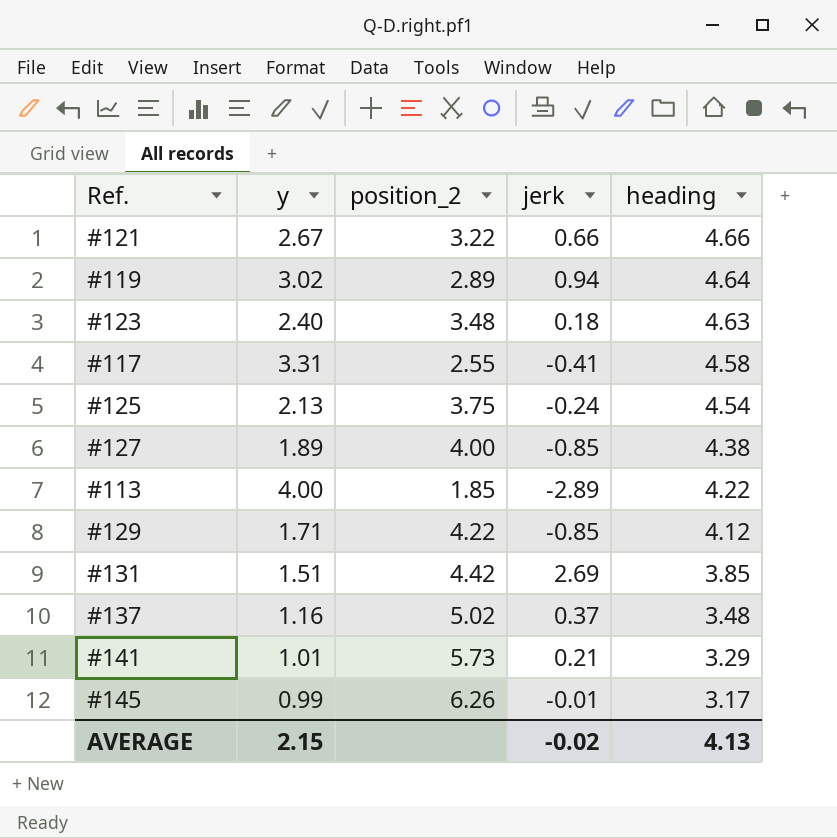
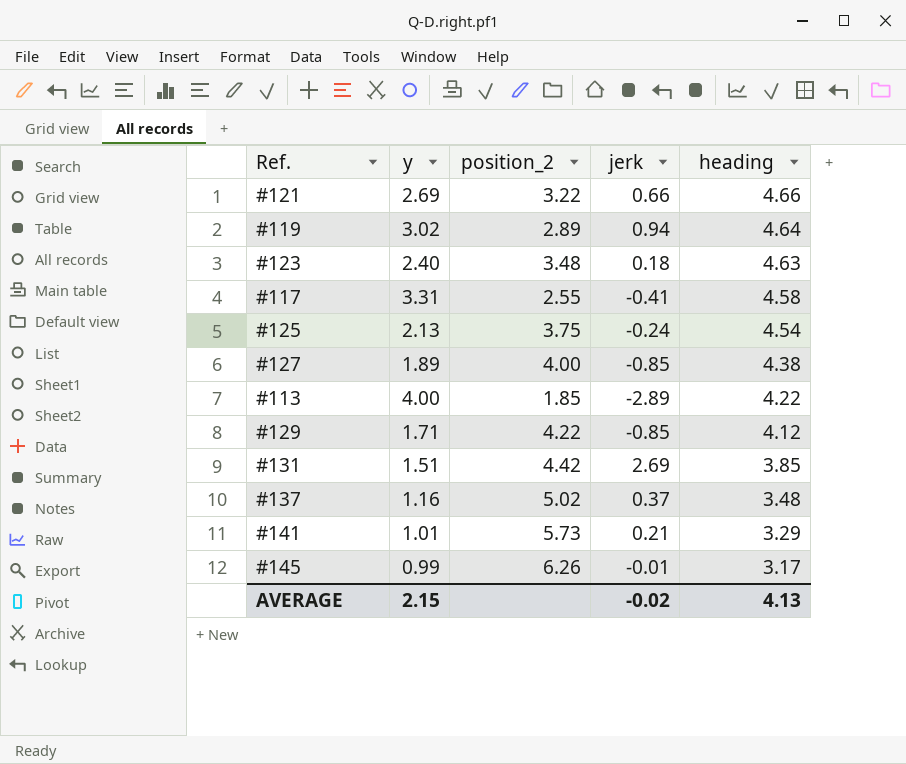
#121 | y: 2.67 -> 2.69

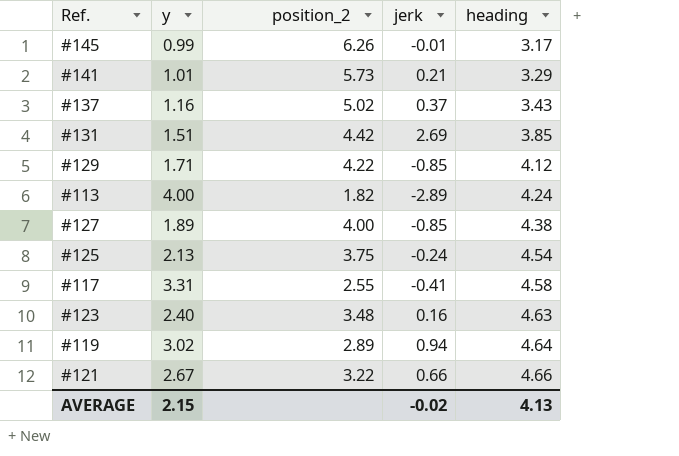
row order: heading descending -> heading ascending
#137 | heading: 3.48 -> 3.43
#113 | position_2: 1.85 -> 1.82
#113 | heading: 4.22 -> 4.24
#123 | jerk: 0.18 -> 0.16
#121 | y: 2.69 -> 2.67

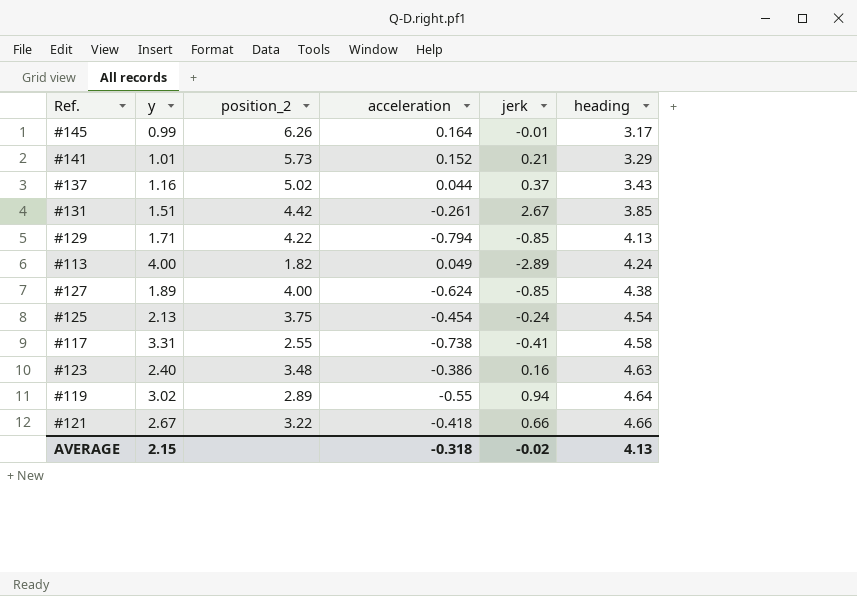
column acceleration | position: none -> 4
#131 | jerk: 2.69 -> 2.67
#129 | heading: 4.12 -> 4.13

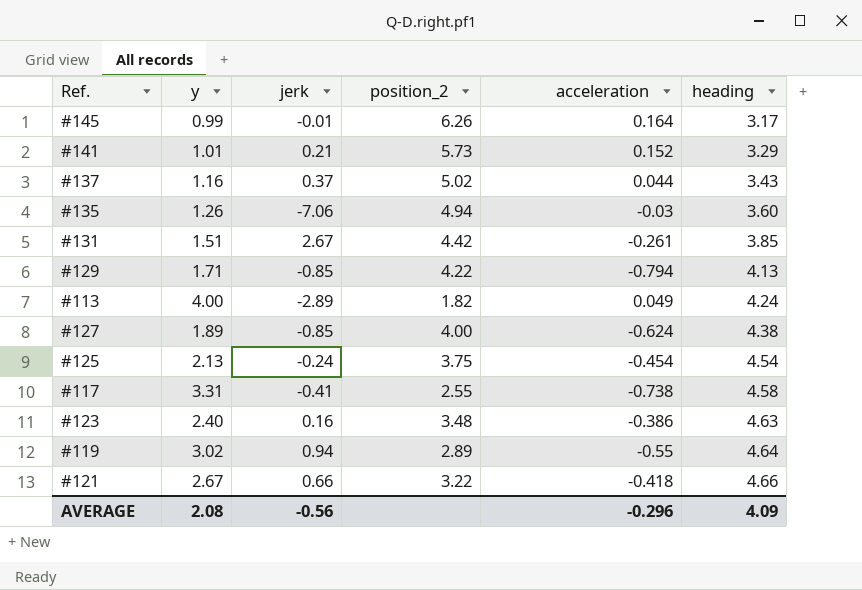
column jerk | position: 5 -> 3
row #135: none -> 1.26 | -7.06 | 4.94 | -0.03 | 3.60
AVERAGE | y: 2.15 -> 2.08
AVERAGE | jerk: -0.02 -> -0.56
AVERAGE | acceleration: -0.318 -> -0.296
AVERAGE | heading: 4.13 -> 4.09

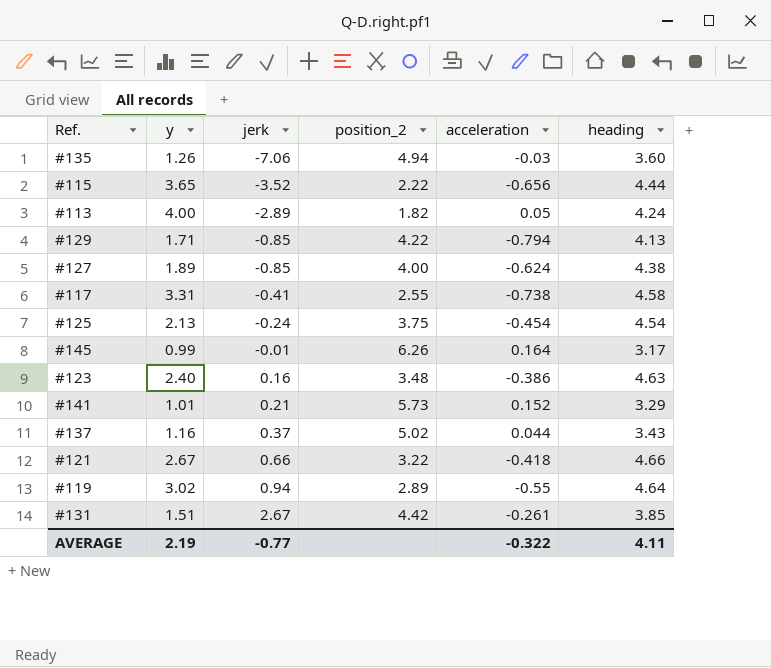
row order: heading ascending -> jerk ascending
row #115: none -> 3.65 | -3.52 | 2.22 | -0.656 | 4.44
#113 | acceleration: 0.049 -> 0.05
AVERAGE | y: 2.08 -> 2.19
AVERAGE | jerk: -0.56 -> -0.77
AVERAGE | acceleration: -0.296 -> -0.322
AVERAGE | heading: 4.09 -> 4.11

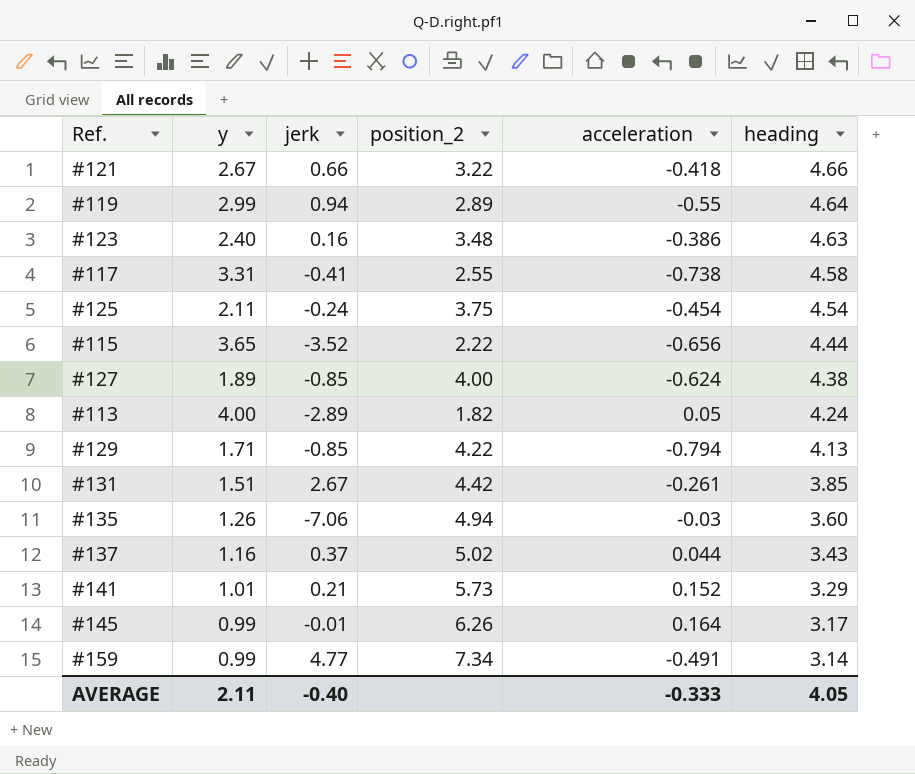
row order: jerk ascending -> heading descending
#119 | y: 3.02 -> 2.99
#125 | y: 2.13 -> 2.11
row #159: none -> 0.99 | 4.77 | 7.34 | -0.491 | 3.14
AVERAGE | y: 2.19 -> 2.11
AVERAGE | jerk: -0.77 -> -0.40
AVERAGE | acceleration: -0.322 -> -0.333
AVERAGE | heading: 4.11 -> 4.05

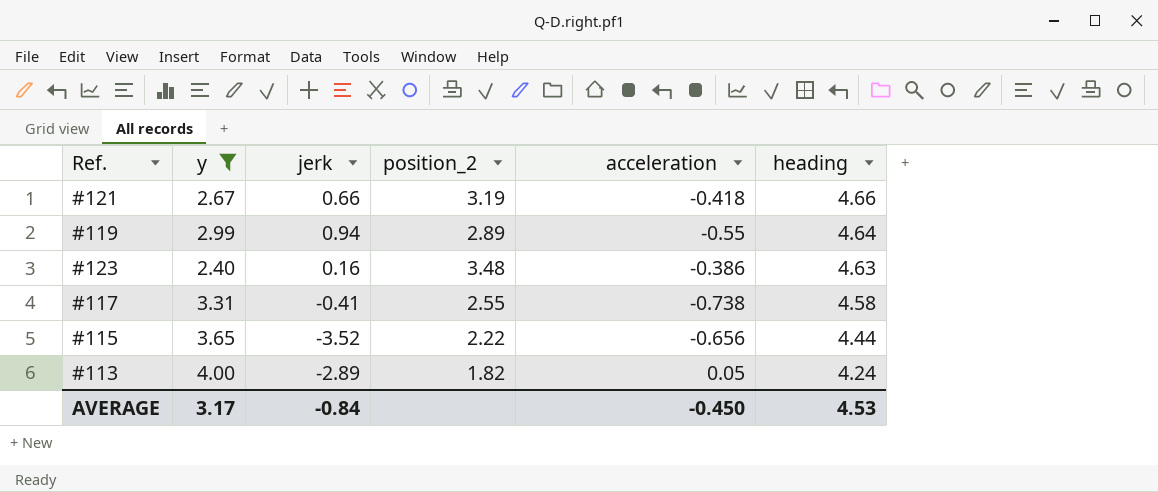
filter: none -> y >= 2.40
#121 | position_2: 3.22 -> 3.19
AVERAGE | y: 2.11 -> 3.17
AVERAGE | jerk: -0.40 -> -0.84
AVERAGE | acceleration: -0.333 -> -0.450
AVERAGE | heading: 4.05 -> 4.53

